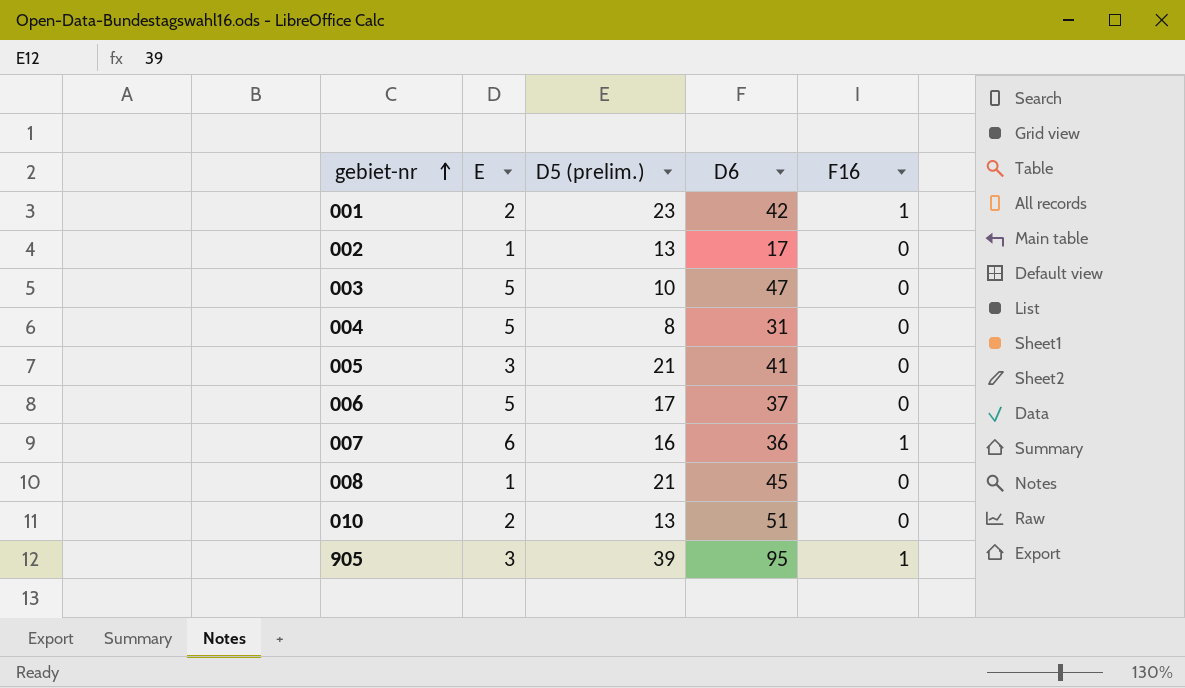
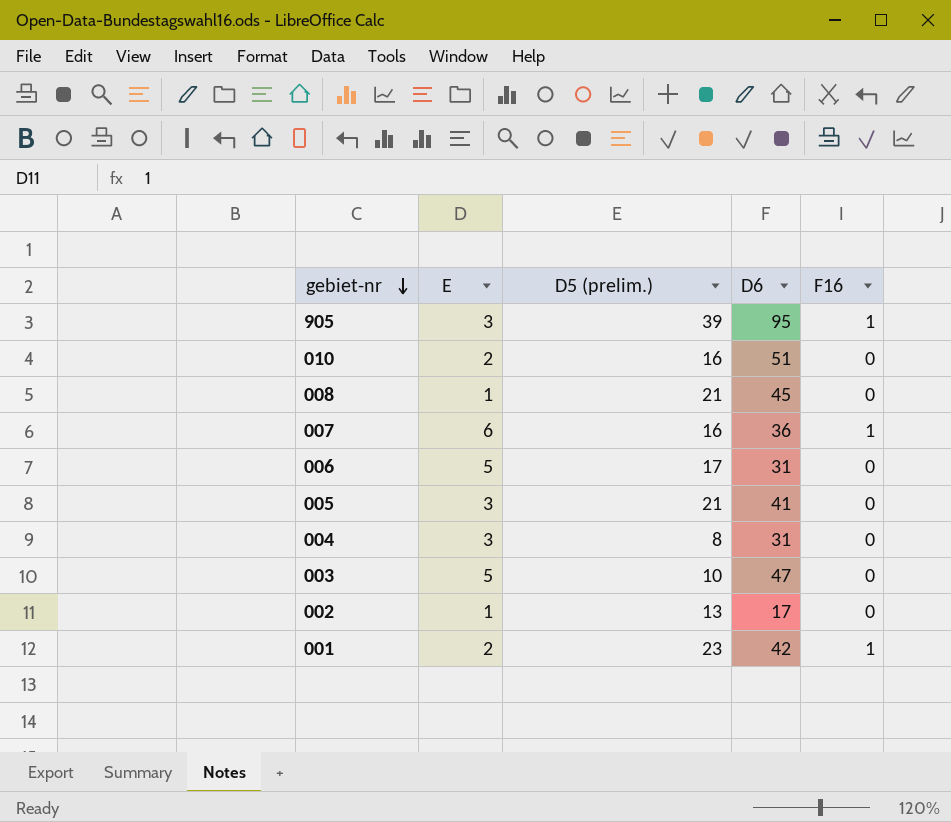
row order: gebiet-nr ascending -> gebiet-nr descending
010 | D5 (prelim.): 13 -> 16
006 | D6: 37 -> 31
004 | E: 5 -> 3

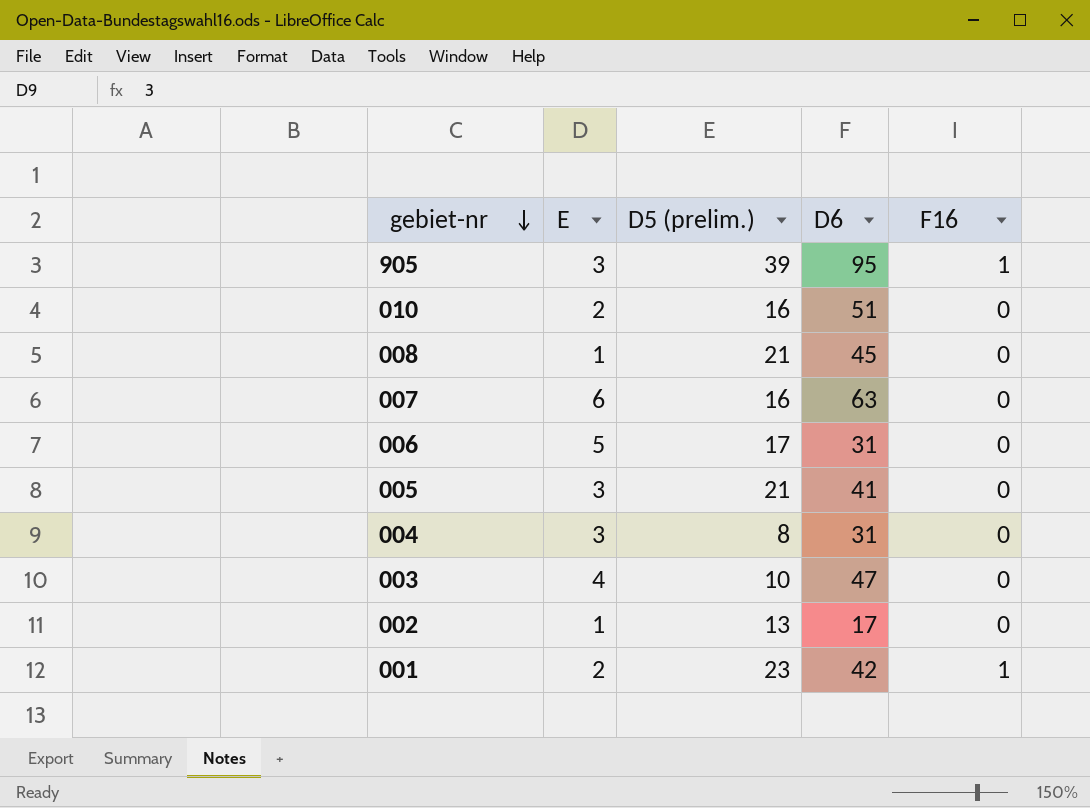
007 | D6: 36 -> 63
007 | F16: 1 -> 0
003 | E: 5 -> 4

